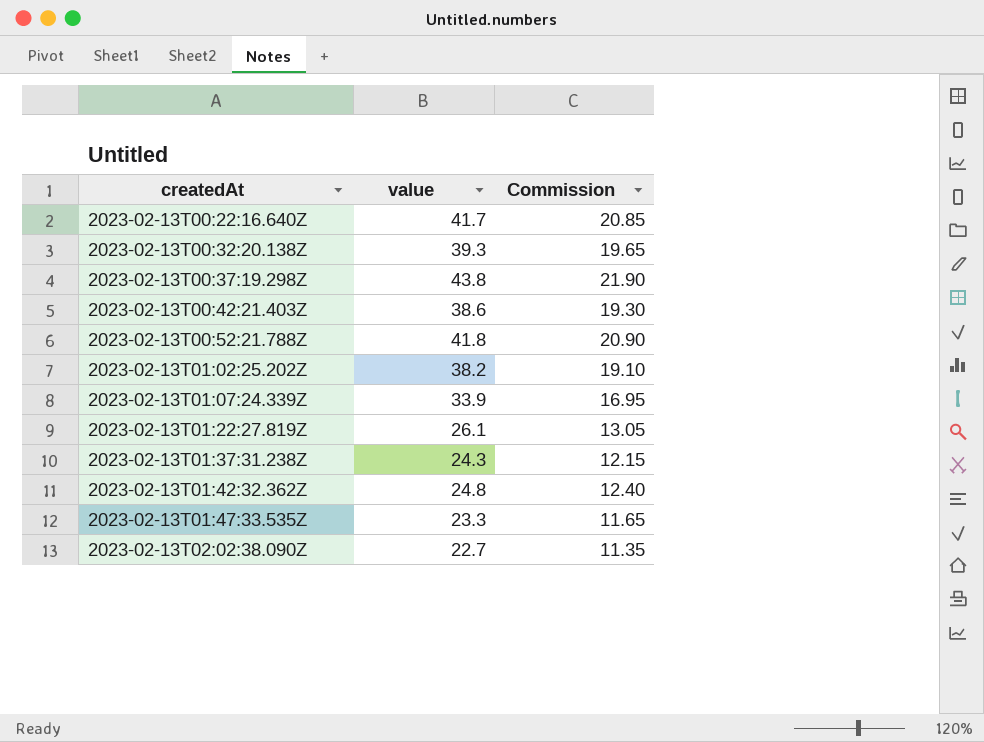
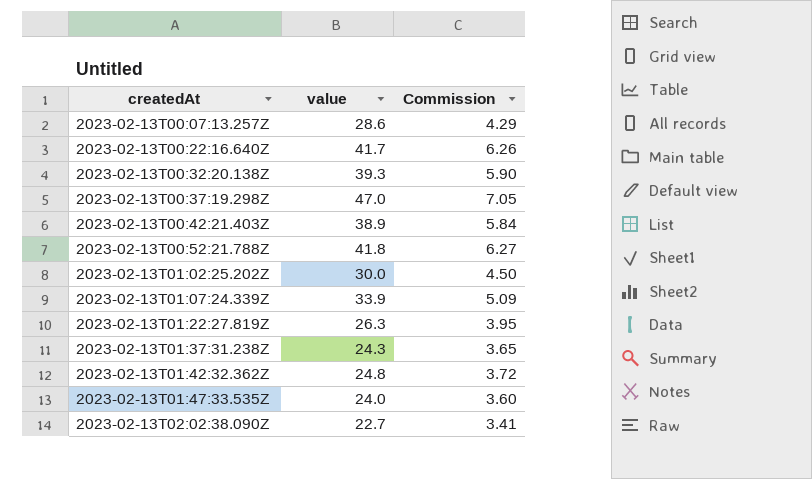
column Commission | formula: [value] * 0.5 -> [value] * 0.15
row 2023-02-13T00:07:13.257Z: none -> 28.6 | 4.29
2023-02-13T00:37:19.298Z | value: 43.8 -> 47.0
2023-02-13T00:42:21.403Z | value: 38.6 -> 38.9
2023-02-13T01:02:25.202Z | value: 38.2 -> 30.0
2023-02-13T01:22:27.819Z | value: 26.1 -> 26.3
2023-02-13T01:47:33.535Z | value: 23.3 -> 24.0

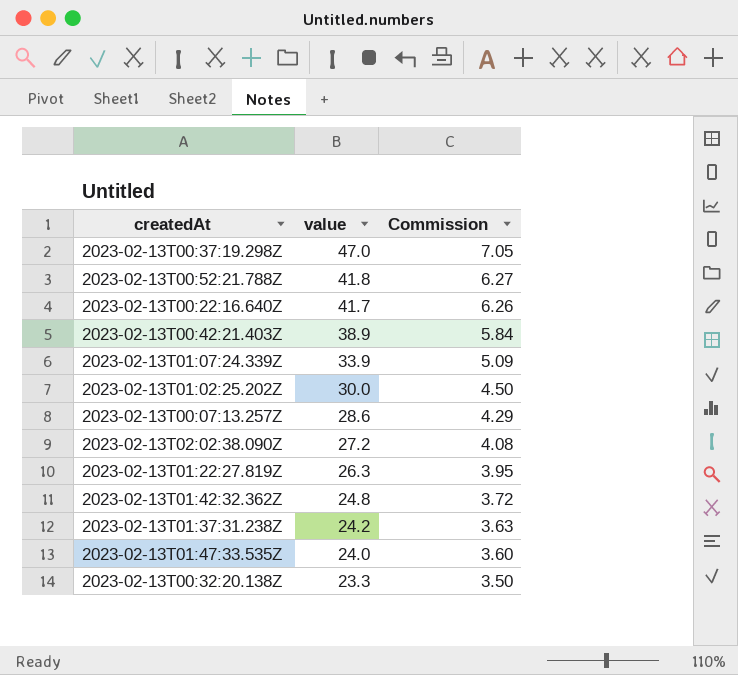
row order: createdAt ascending -> value descending
2023-02-13T02:02:38.090Z | value: 22.7 -> 27.2
2023-02-13T02:02:38.090Z | Commission: 3.41 -> 4.08
2023-02-13T01:37:31.238Z | value: 24.3 -> 24.2
2023-02-13T01:37:31.238Z | Commission: 3.65 -> 3.63
2023-02-13T00:32:20.138Z | value: 39.3 -> 23.3
2023-02-13T00:32:20.138Z | Commission: 5.90 -> 3.50

